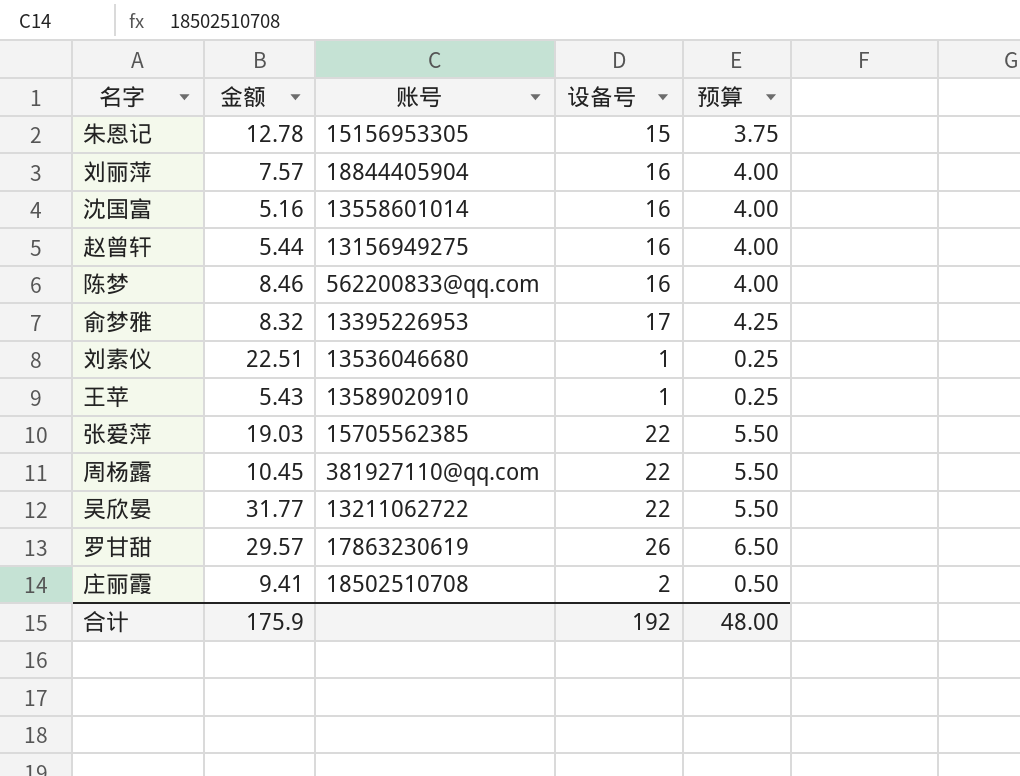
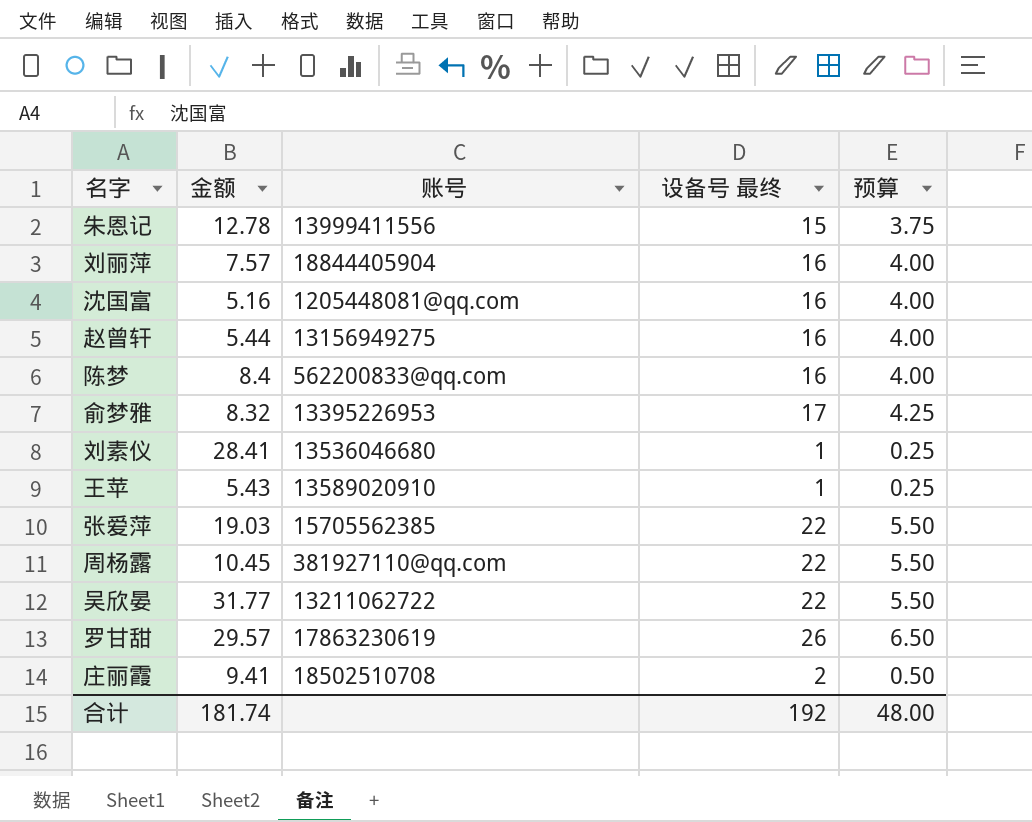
column name: 设备号 -> 设备号 最终
朱恩记 | 账号: 15156953305 -> 13999411556
沈国富 | 账号: 13558601014 -> 1205448081@qq.com
陈梦 | 金额: 8.46 -> 8.4
刘素仪 | 金额: 22.51 -> 28.41
合计 | 金额: 175.9 -> 181.74

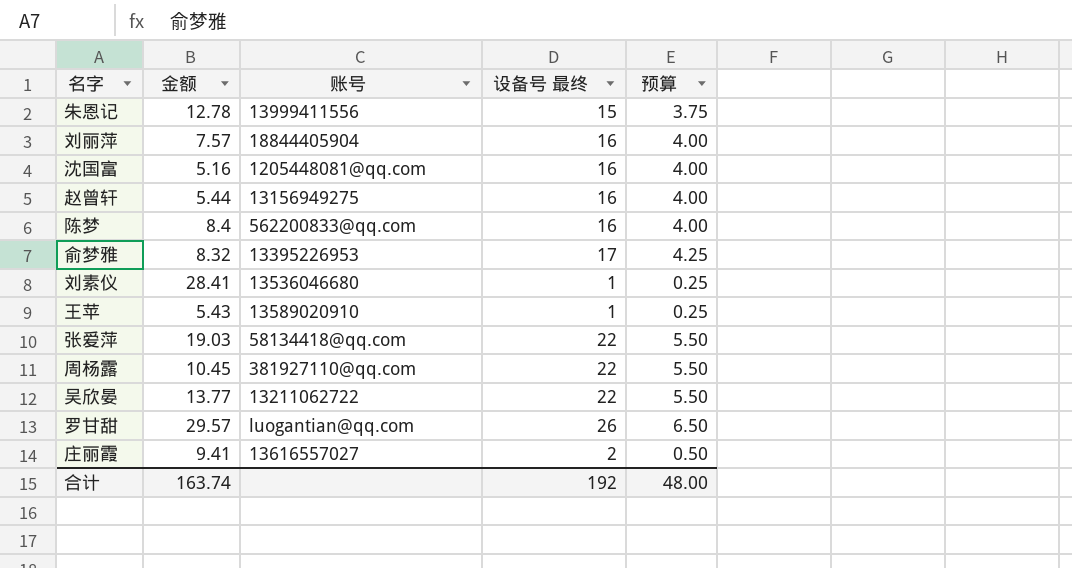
张爱萍 | 账号: 15705562385 -> 58134418@qq.com
吴欣晏 | 金额: 31.77 -> 13.77
罗甘甜 | 账号: 17863230619 -> luogantian@qq.com
庄丽霞 | 账号: 18502510708 -> 13616557027
合计 | 金额: 181.74 -> 163.74

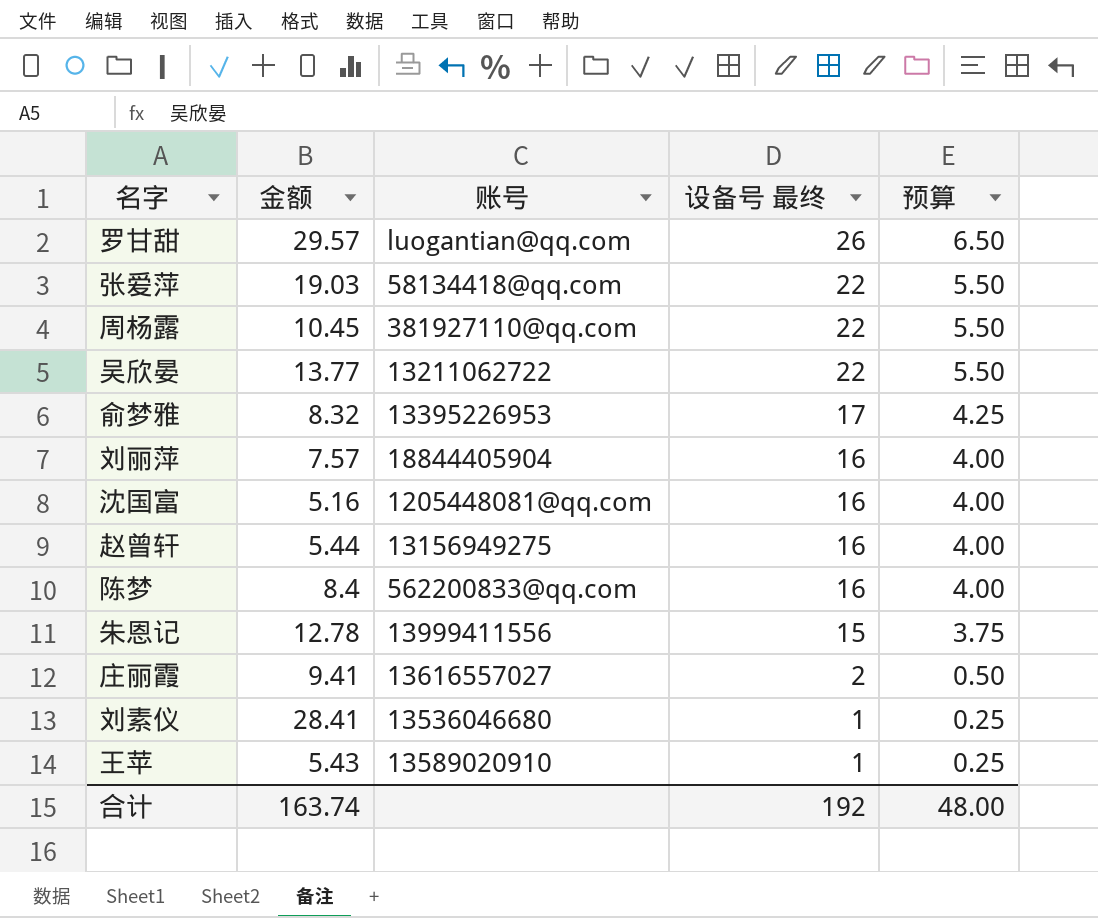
row order: none -> 设备号 最终 descending

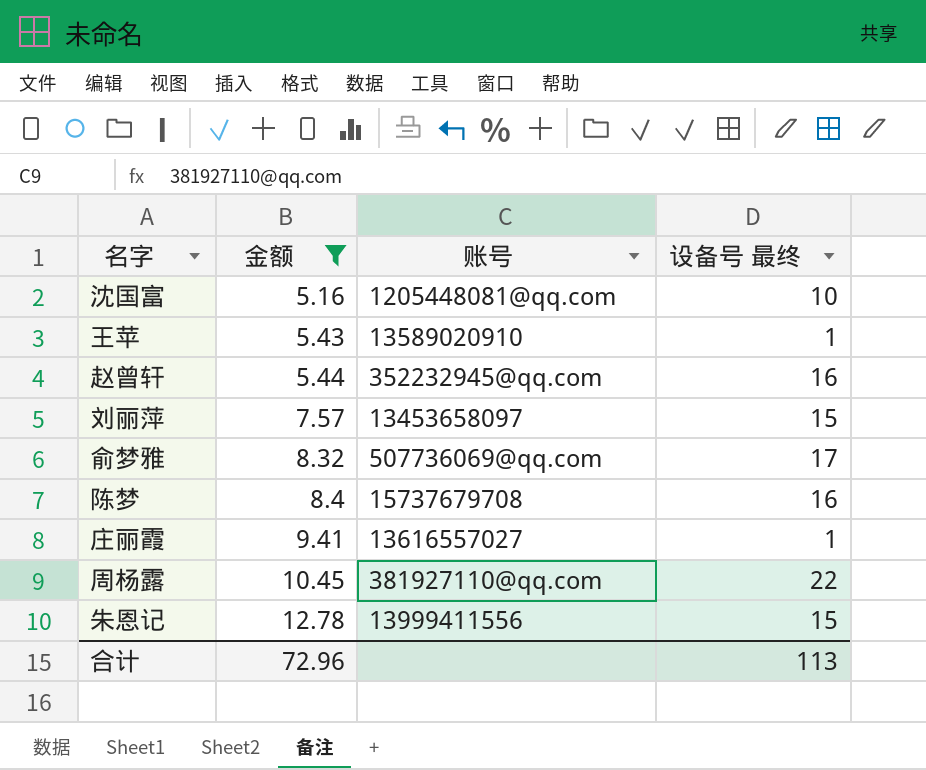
filter: none -> 金额 <= 12.78
row order: 设备号 最终 descending -> 金额 ascending
column 预算 | formula: [设备号 最终] * 0.25 -> none
沈国富 | 设备号 最终: 16 -> 10
赵曾轩 | 账号: 13156949275 -> 352232945@qq.com
刘丽萍 | 账号: 18844405904 -> 13453658097
刘丽萍 | 设备号 最终: 16 -> 15
俞梦雅 | 账号: 13395226953 -> 507736069@qq.com
陈梦 | 账号: 562200833@qq.com -> 15737679708
庄丽霞 | 设备号 最终: 2 -> 1
合计 | 金额: 163.74 -> 72.96
合计 | 设备号 最终: 192 -> 113

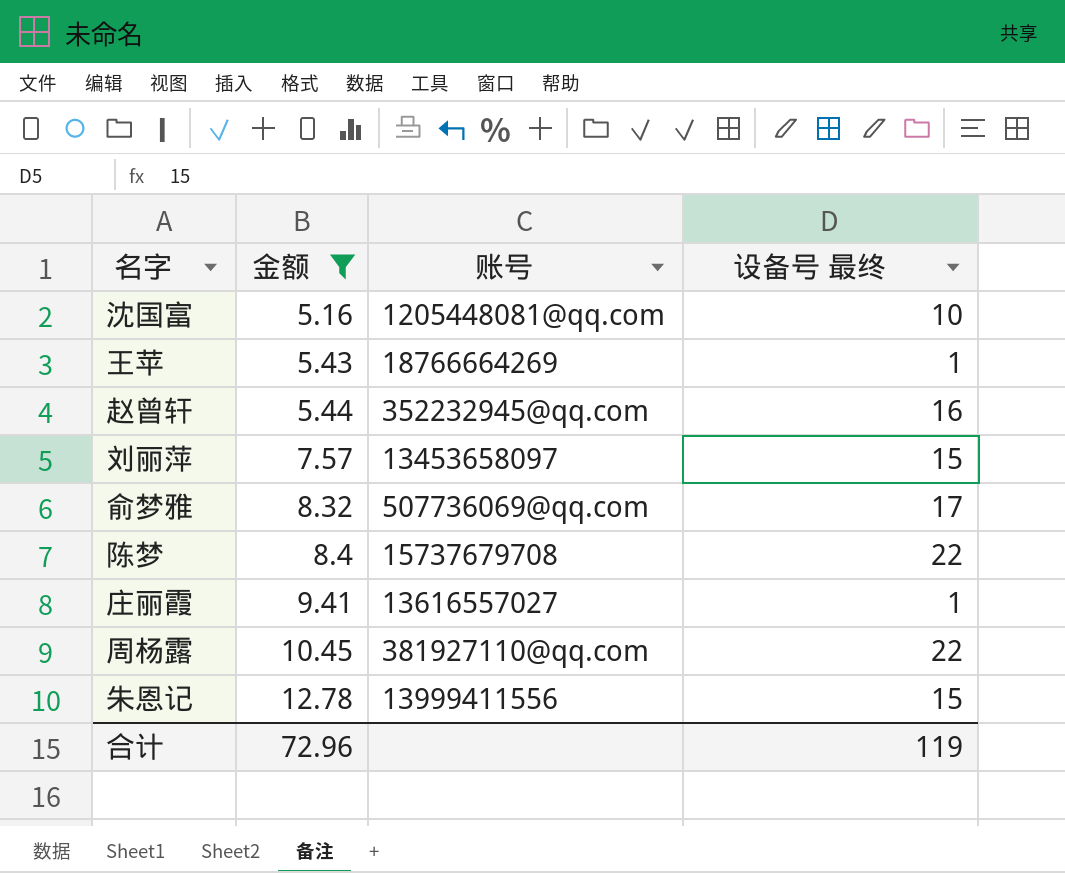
王苹 | 账号: 13589020910 -> 18766664269
陈梦 | 设备号 最终: 16 -> 22
合计 | 设备号 最终: 113 -> 119

